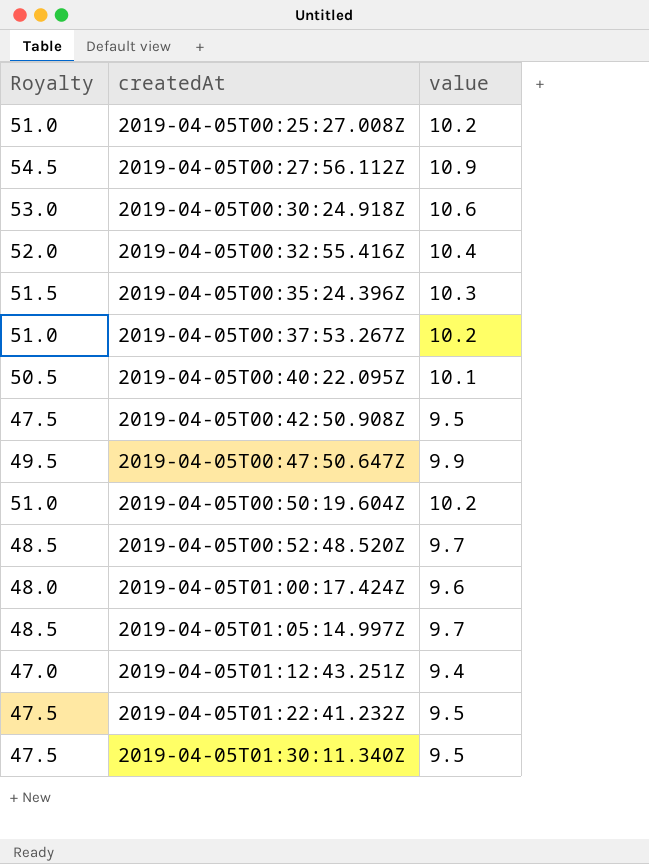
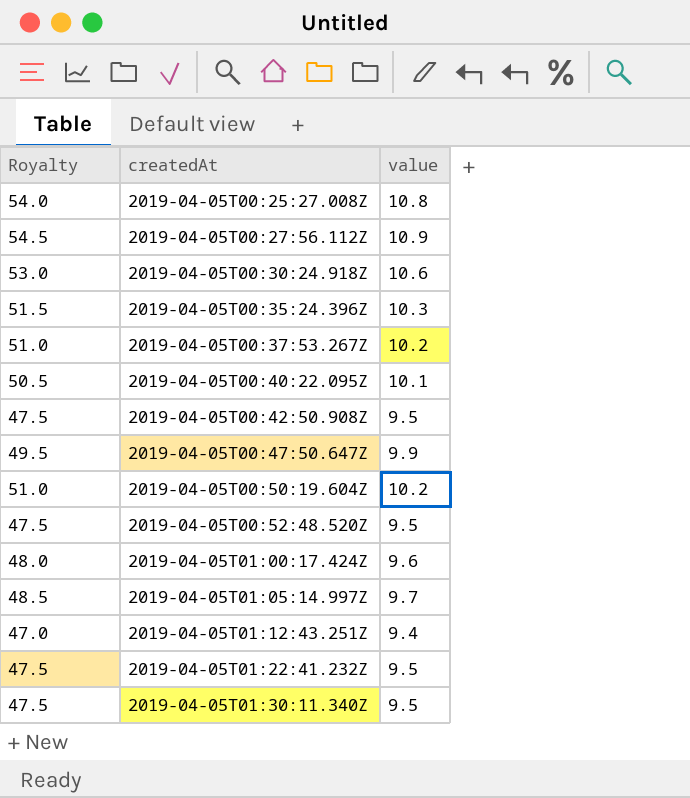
row 2019-04-05T00:32:55.416Z: 52.0 | 10.4 -> none
2019-04-05T00:25:27.008Z | Royalty: 51.0 -> 54.0
2019-04-05T00:25:27.008Z | value: 10.2 -> 10.8
2019-04-05T00:52:48.520Z | Royalty: 48.5 -> 47.5
2019-04-05T00:52:48.520Z | value: 9.7 -> 9.5

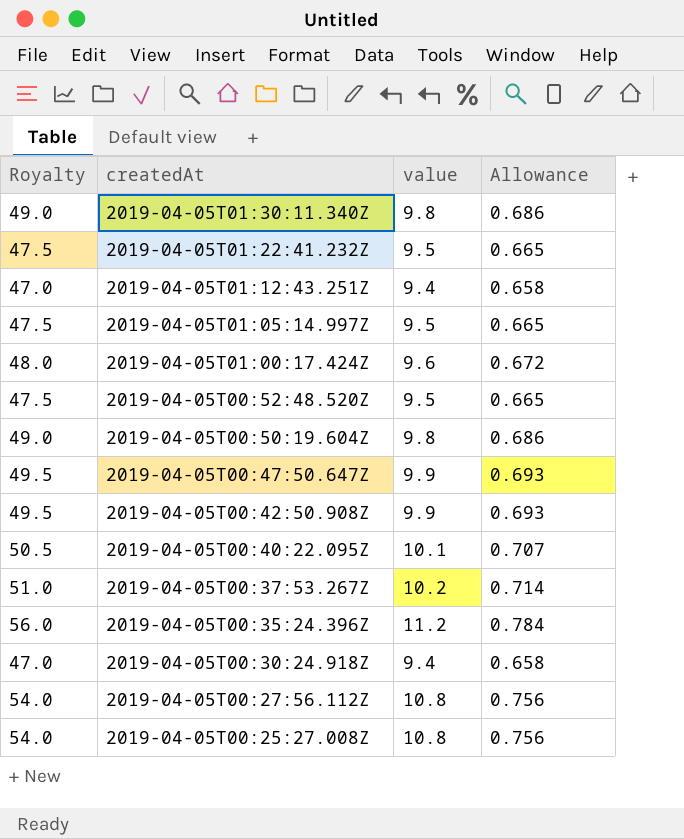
row order: createdAt ascending -> createdAt descending
column Allowance | formula: none -> [value] * 0.07
2019-04-05T01:30:11.340Z | Royalty: 47.5 -> 49.0
2019-04-05T01:30:11.340Z | value: 9.5 -> 9.8
2019-04-05T01:05:14.997Z | Royalty: 48.5 -> 47.5
2019-04-05T01:05:14.997Z | value: 9.7 -> 9.5
2019-04-05T00:50:19.604Z | Royalty: 51.0 -> 49.0
2019-04-05T00:50:19.604Z | value: 10.2 -> 9.8
2019-04-05T00:42:50.908Z | Royalty: 47.5 -> 49.5
2019-04-05T00:42:50.908Z | value: 9.5 -> 9.9
2019-04-05T00:35:24.396Z | Royalty: 51.5 -> 56.0
2019-04-05T00:35:24.396Z | value: 10.3 -> 11.2
2019-04-05T00:30:24.918Z | Royalty: 53.0 -> 47.0
2019-04-05T00:30:24.918Z | value: 10.6 -> 9.4
2019-04-05T00:27:56.112Z | Royalty: 54.5 -> 54.0
2019-04-05T00:27:56.112Z | value: 10.9 -> 10.8

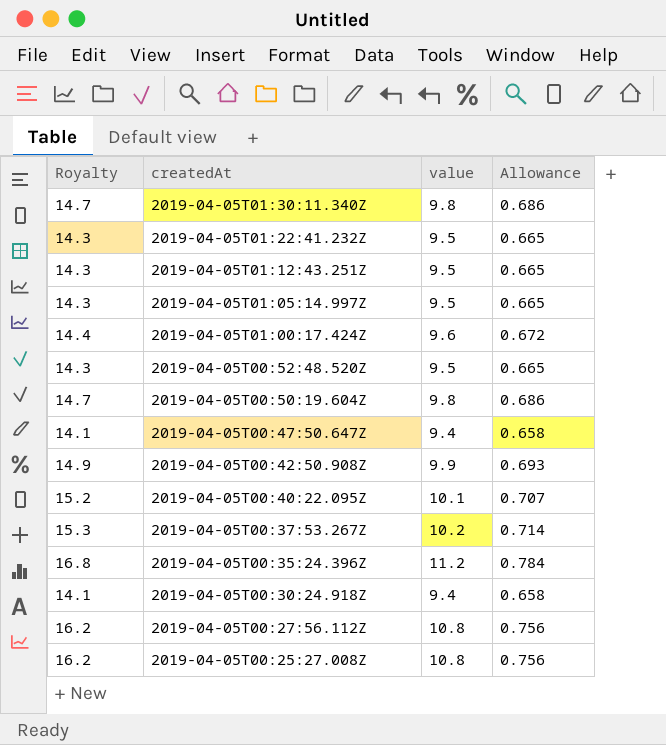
column Royalty | formula: [value] * 5 -> [value] * 1.5
2019-04-05T01:12:43.251Z | value: 9.4 -> 9.5
2019-04-05T01:12:43.251Z | Allowance: 0.658 -> 0.665
2019-04-05T00:47:50.647Z | value: 9.9 -> 9.4
2019-04-05T00:47:50.647Z | Allowance: 0.693 -> 0.658

